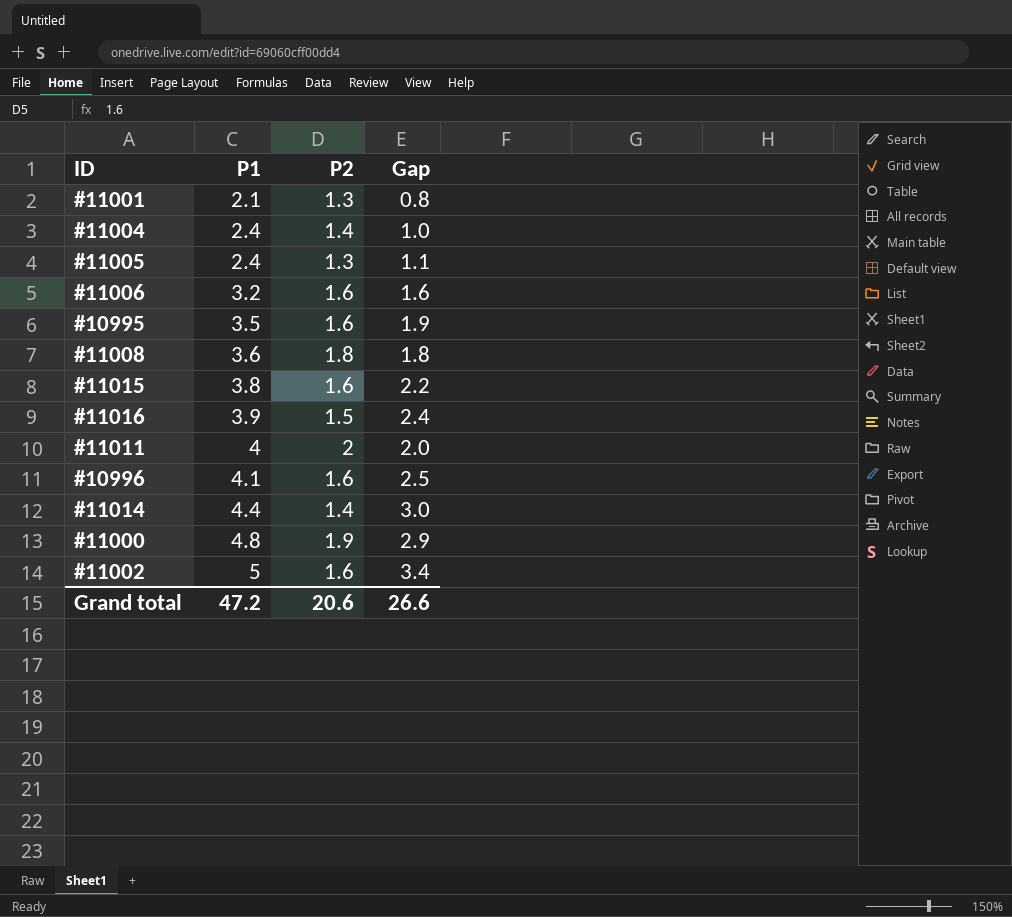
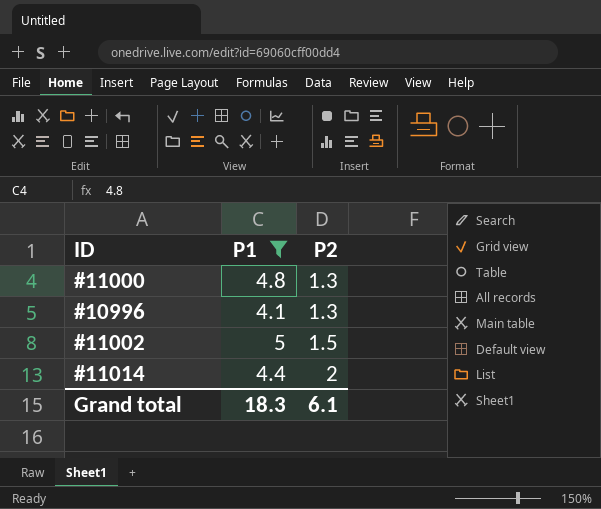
filter: none -> P1 >= 4.1
row order: P1 ascending -> P2 ascending
column Gap | formula: [P1] - [P2] -> none
#11000 | P2: 1.9 -> 1.3
#10996 | P2: 1.6 -> 1.3
#11002 | P2: 1.6 -> 1.5
#11014 | P2: 1.4 -> 2
Grand total | P1: 47.2 -> 18.3
Grand total | P2: 20.6 -> 6.1

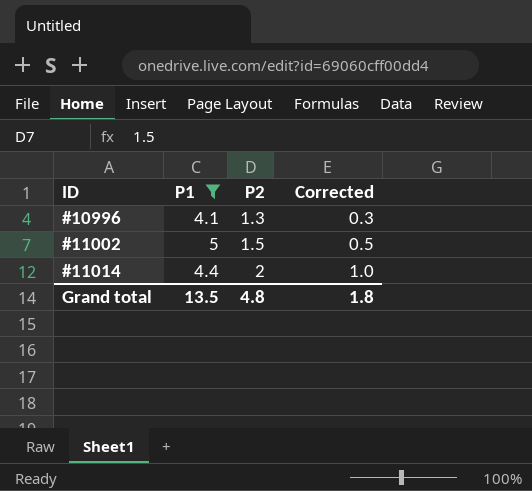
column Corrected | formula: none -> [P2] - 1
row #11000: 4.8 | 1.3 -> none
Grand total | P1: 18.3 -> 13.5
Grand total | P2: 6.1 -> 4.8

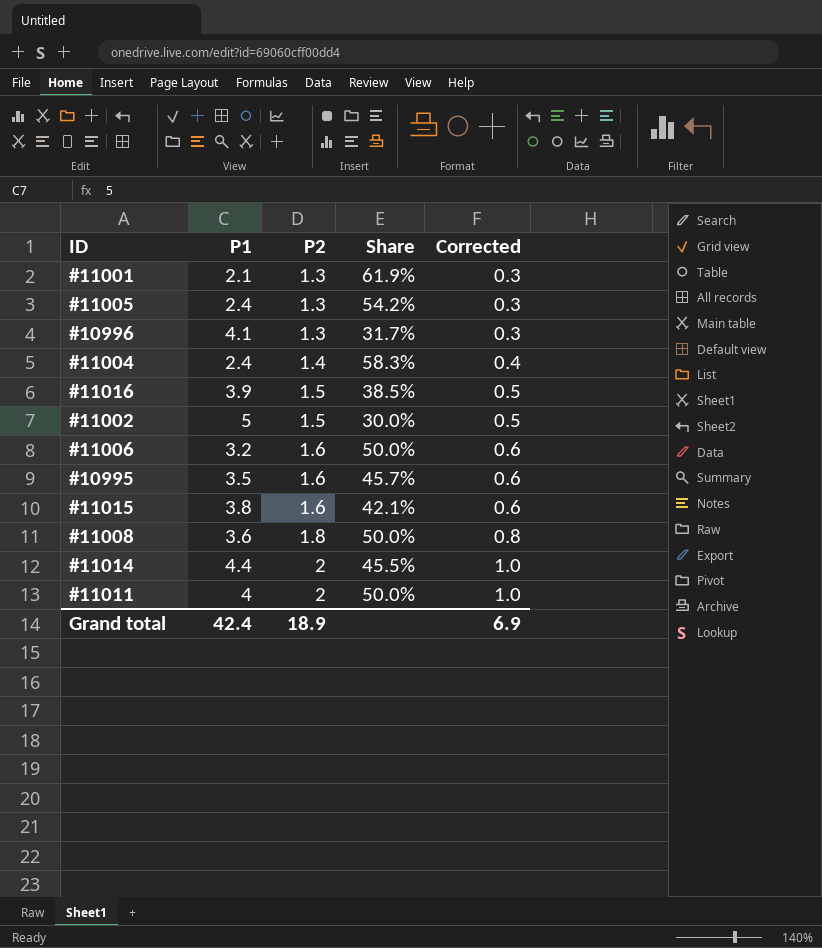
filter: P1 >= 4.1 -> none
column Share | formula: none -> [P2] / [P1]
Grand total | P1: 13.5 -> 42.4
Grand total | P2: 4.8 -> 18.9
Grand total | Corrected: 1.8 -> 6.9

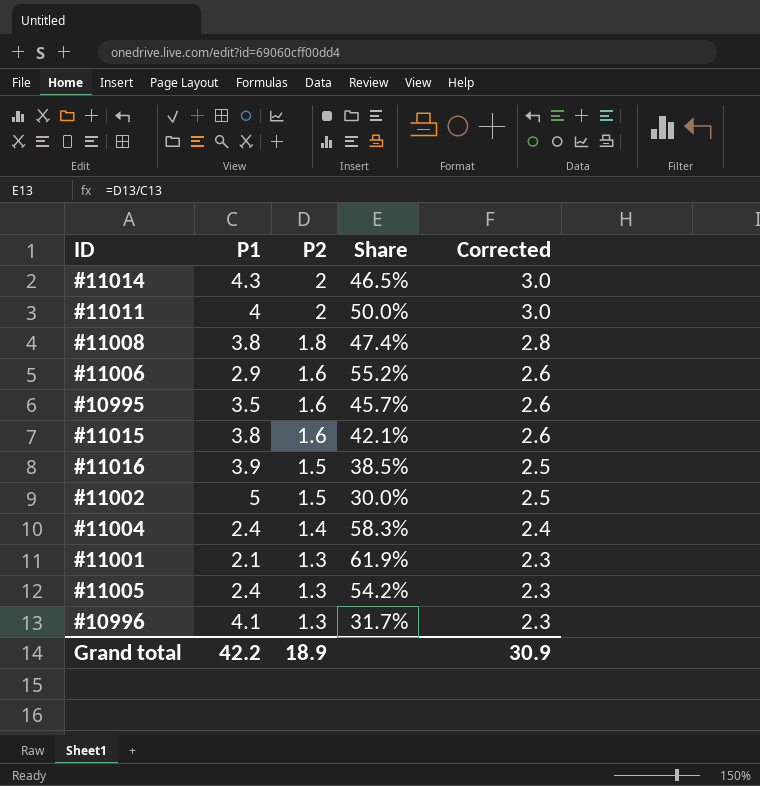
row order: P2 ascending -> P2 descending
column Corrected | formula: [P2] - 1 -> [P2] + 1
#11014 | P1: 4.4 -> 4.3
#11014 | Share: 45.5% -> 46.5%
#11008 | P1: 3.6 -> 3.8
#11008 | Share: 50.0% -> 47.4%
#11006 | P1: 3.2 -> 2.9
#11006 | Share: 50.0% -> 55.2%
Grand total | P1: 42.4 -> 42.2
Grand total | Corrected: 6.9 -> 30.9

